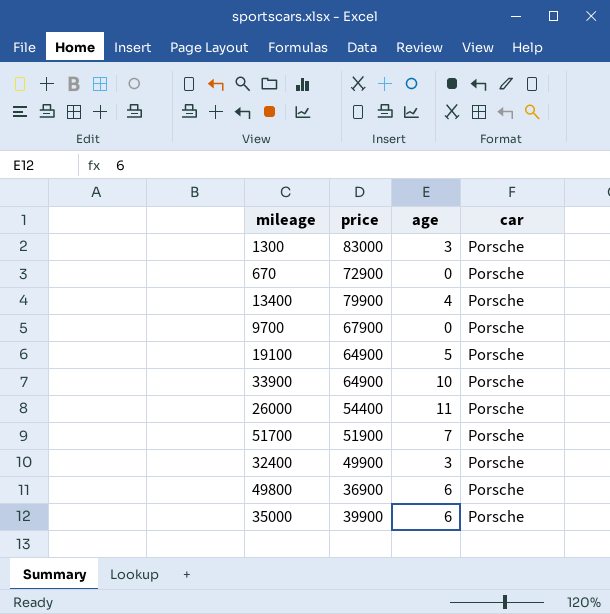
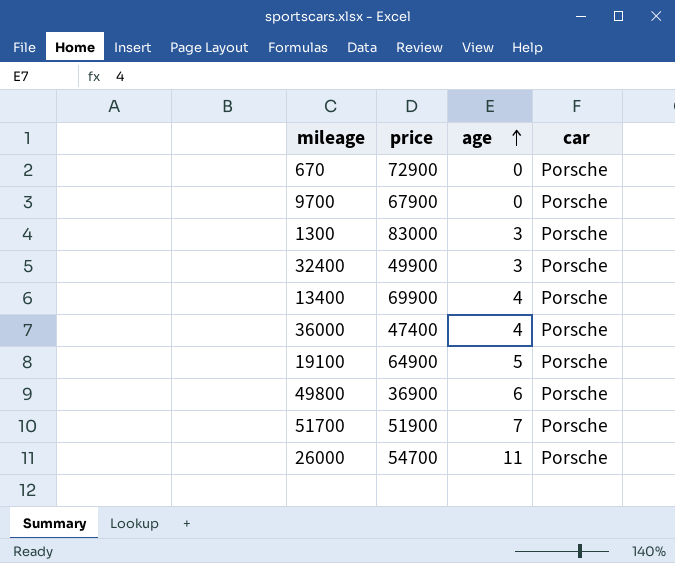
row order: none -> age ascending
row 33900: 64900 | 10 | Porsche -> none
row 35000: 39900 | 6 | Porsche -> none
13400 | price: 79900 -> 69900
row 36000: none -> 47400 | 4 | Porsche
26000 | price: 54400 -> 54700

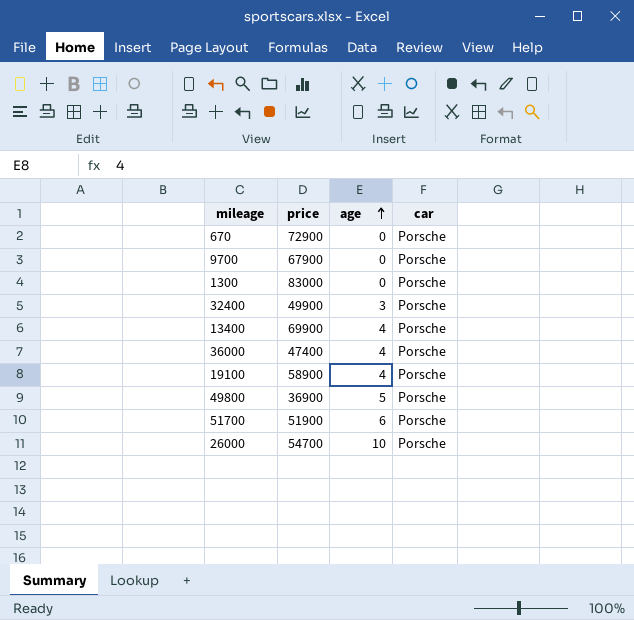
1300 | age: 3 -> 0
19100 | price: 64900 -> 58900
19100 | age: 5 -> 4
49800 | age: 6 -> 5
51700 | age: 7 -> 6
26000 | age: 11 -> 10

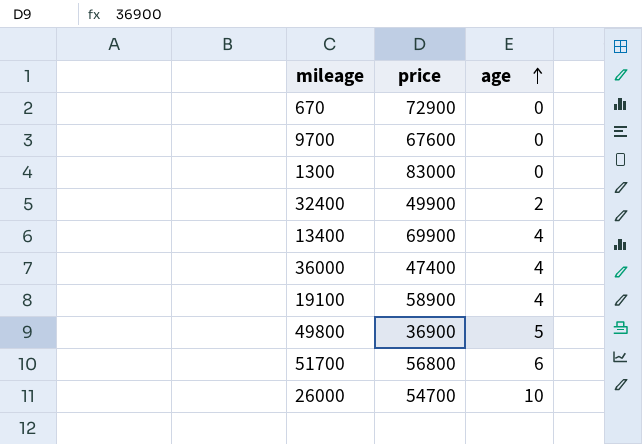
column car | position: 4 -> none
9700 | price: 67900 -> 67600
32400 | age: 3 -> 2
51700 | price: 51900 -> 56800

